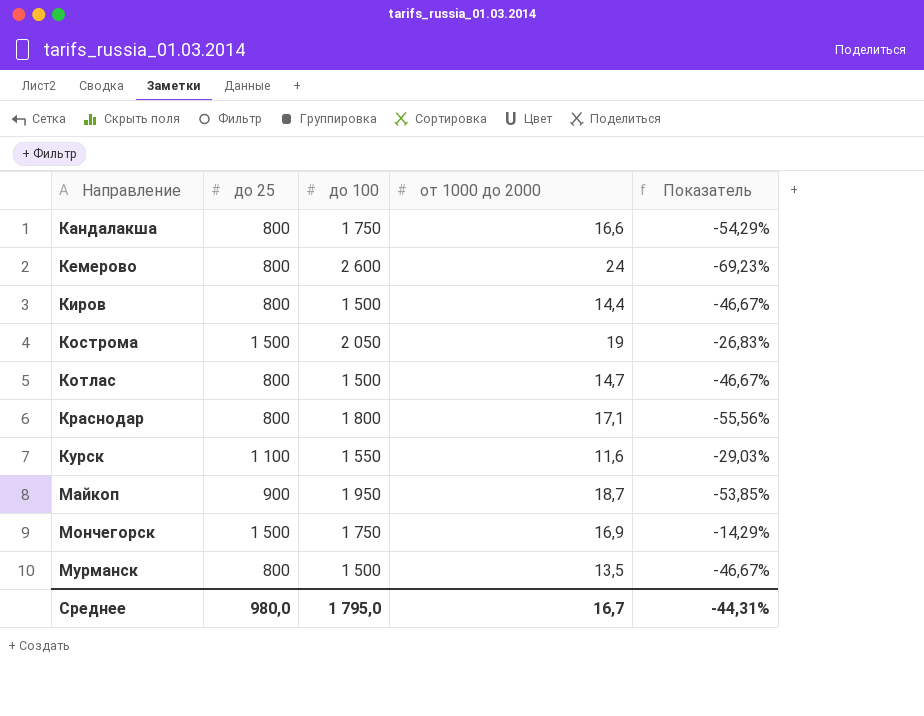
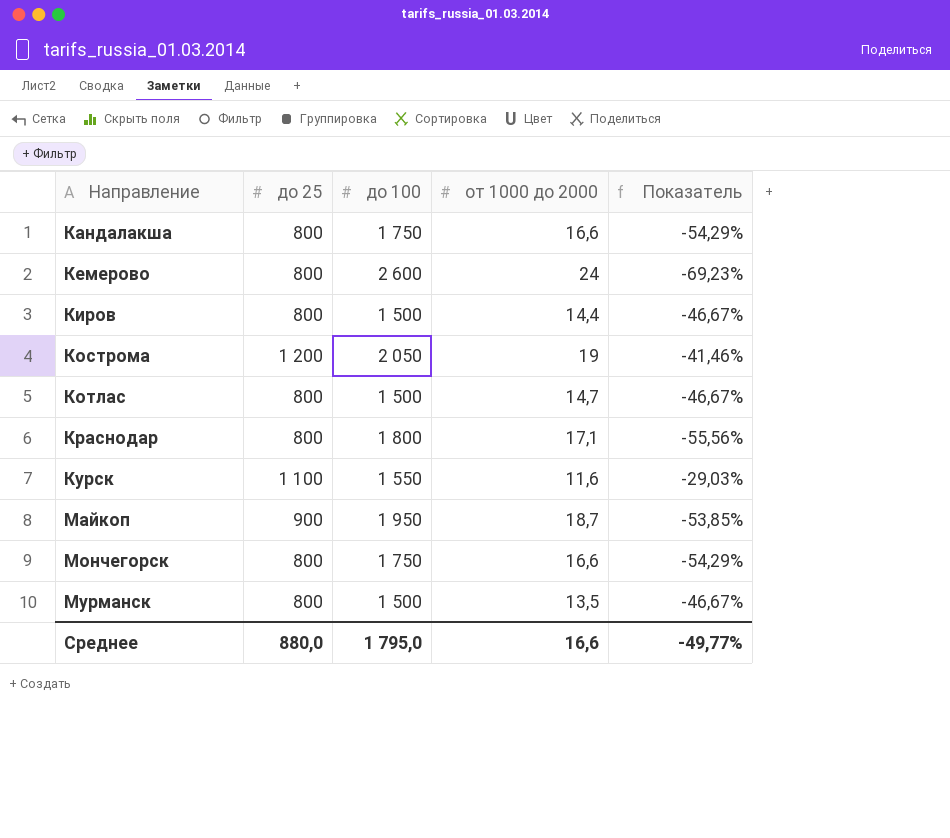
Кострома | до 25: 1 500 -> 1 200
Кострома | Показатель: -26,83% -> -41,46%
Мончегорск | до 25: 1 500 -> 800
Мончегорск | от 1000 до 2000: 16,9 -> 16,6
Мончегорск | Показатель: -14,29% -> -54,29%
Среднее | до 25: 980,0 -> 880,0
Среднее | от 1000 до 2000: 16,7 -> 16,6
Среднее | Показатель: -44,31% -> -49,77%

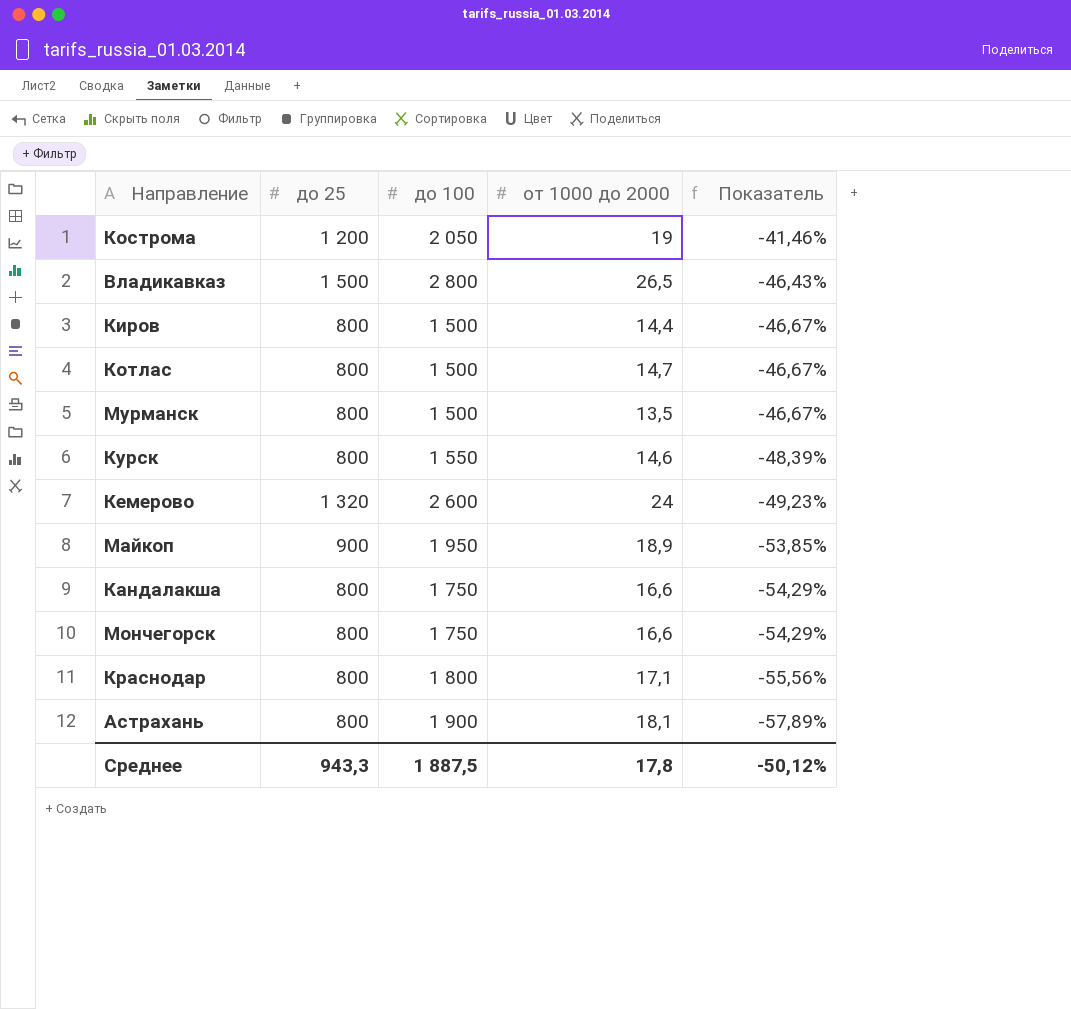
row order: Направление ascending -> Показатель descending
row Владикавказ: none -> 1 500 | 2 800 | 26,5 | -46,43%
Курск | до 25: 1 100 -> 800
Курск | от 1000 до 2000: 11,6 -> 14,6
Курск | Показатель: -29,03% -> -48,39%
Кемерово | до 25: 800 -> 1 320
Кемерово | Показатель: -69,23% -> -49,23%
Майкоп | от 1000 до 2000: 18,7 -> 18,9
row Астрахань: none -> 800 | 1 900 | 18,1 | -57,89%
Среднее | до 25: 880,0 -> 943,3
Среднее | до 100: 1 795,0 -> 1 887,5
Среднее | от 1000 до 2000: 16,6 -> 17,8
Среднее | Показатель: -49,77% -> -50,12%

